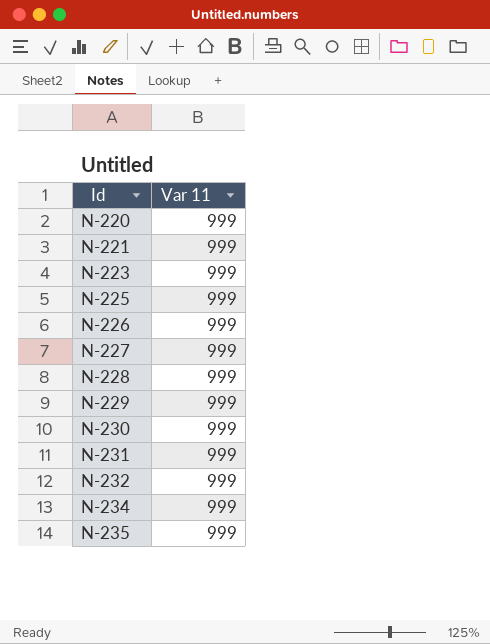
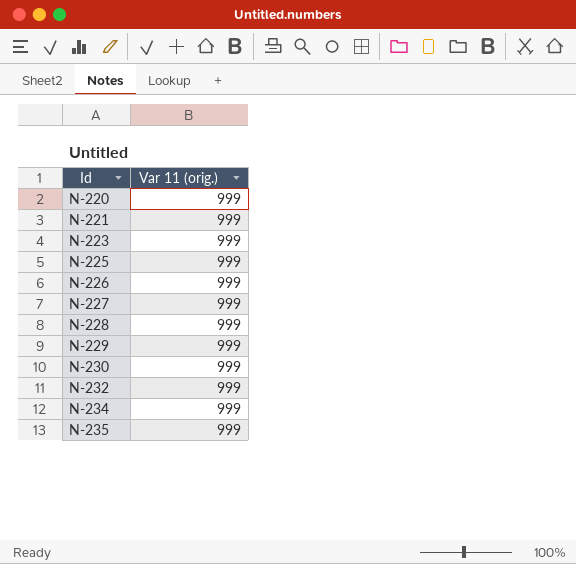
column name: Var 11 -> Var 11 (orig.)
row N-231: 999 -> none

